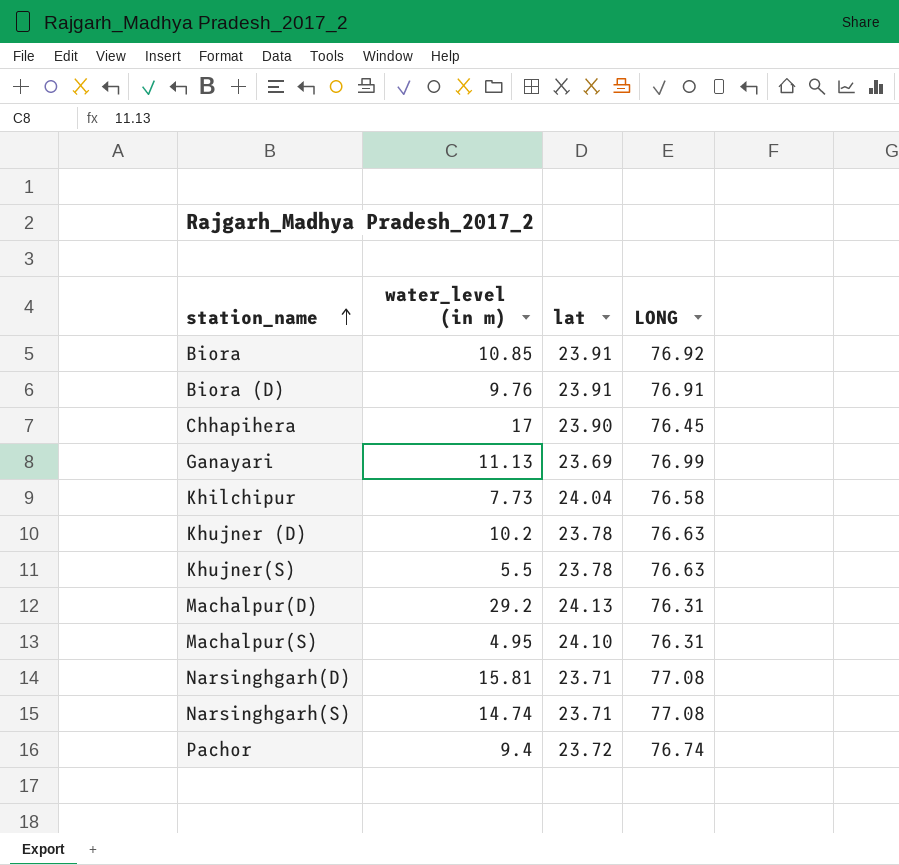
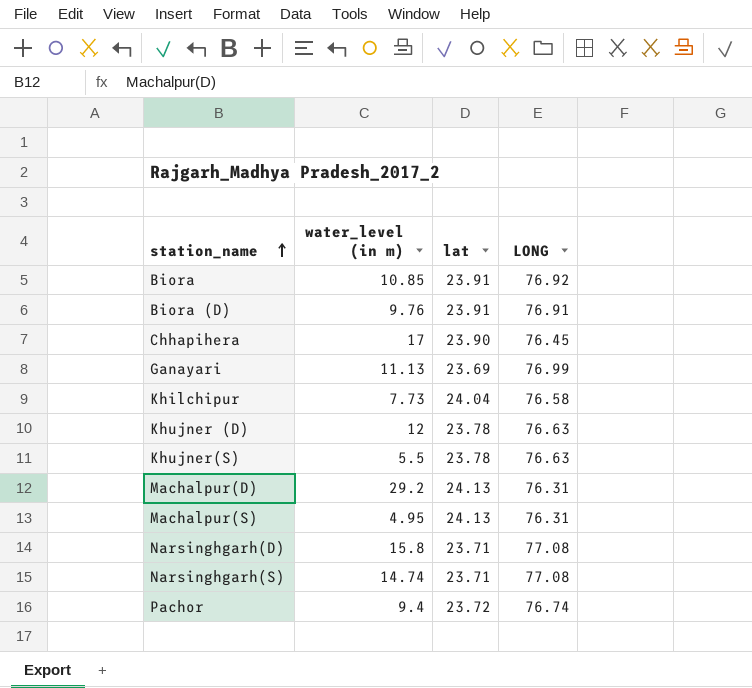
Khujner (D) | water_level (in m): 10.2 -> 12
Machalpur(S) | lat: 24.10 -> 24.13
Narsinghgarh(D) | water_level (in m): 15.81 -> 15.8

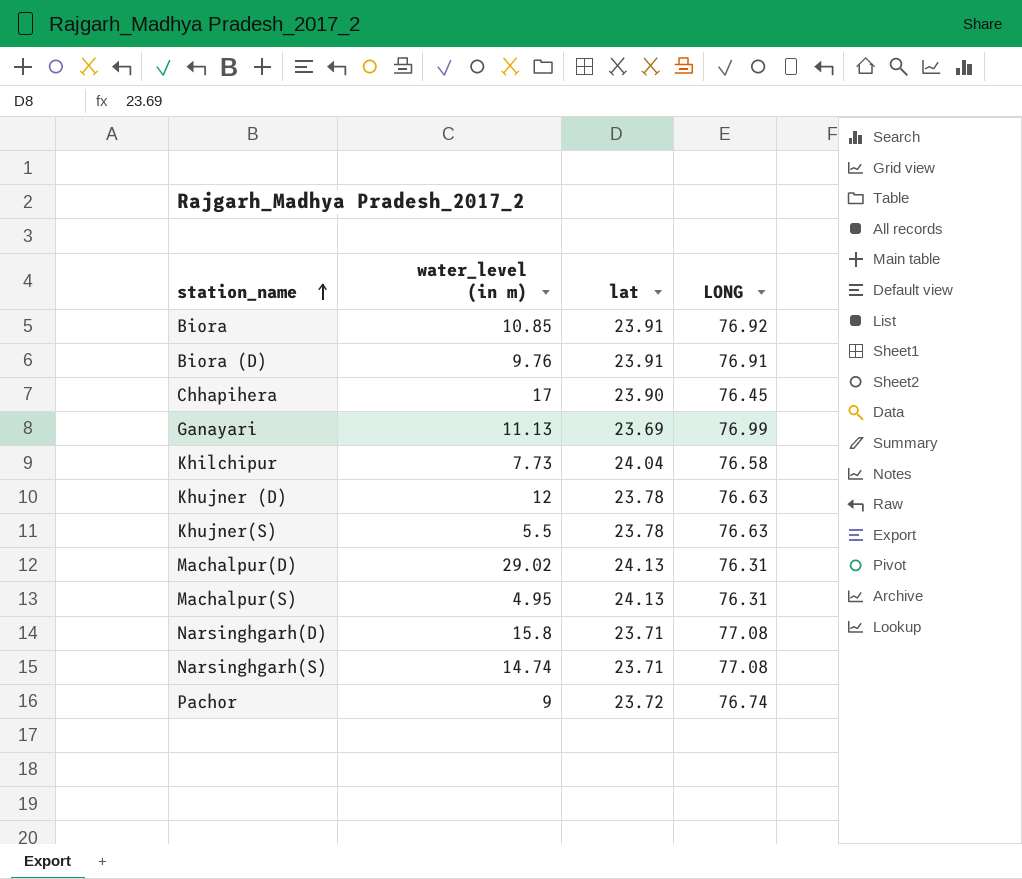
Machalpur(D) | water_level (in m): 29.2 -> 29.02
Pachor | water_level (in m): 9.4 -> 9

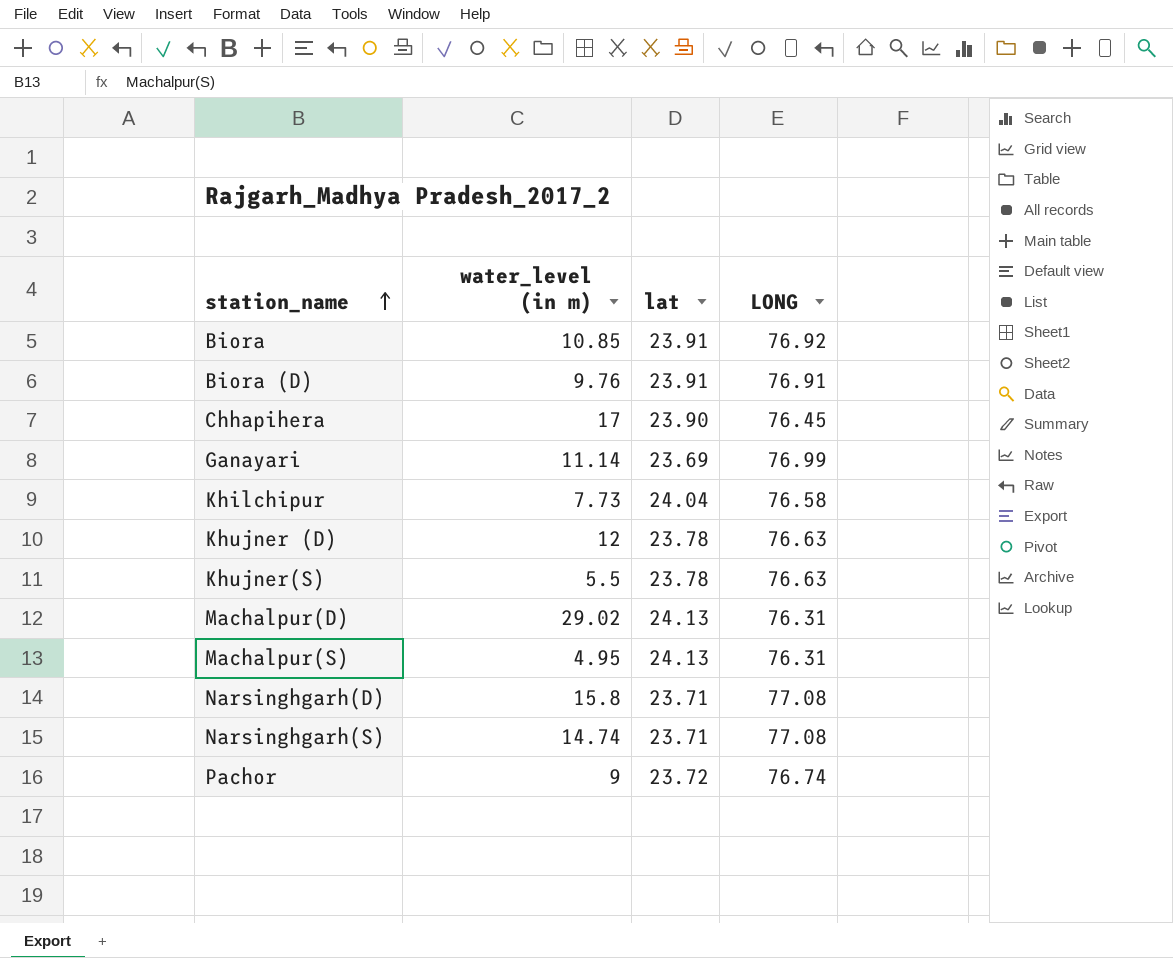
Ganayari | water_level (in m): 11.13 -> 11.14

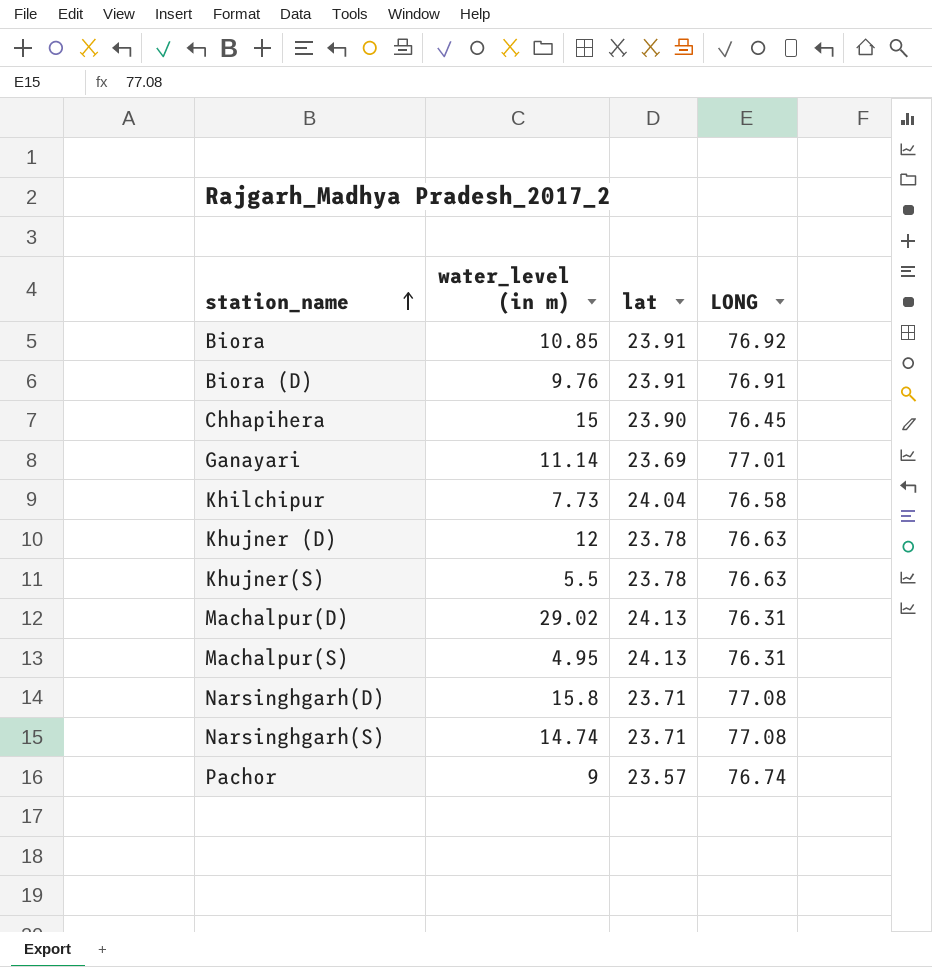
Chhapihera | water_level (in m): 17 -> 15
Ganayari | LONG: 76.99 -> 77.01
Pachor | lat: 23.72 -> 23.57

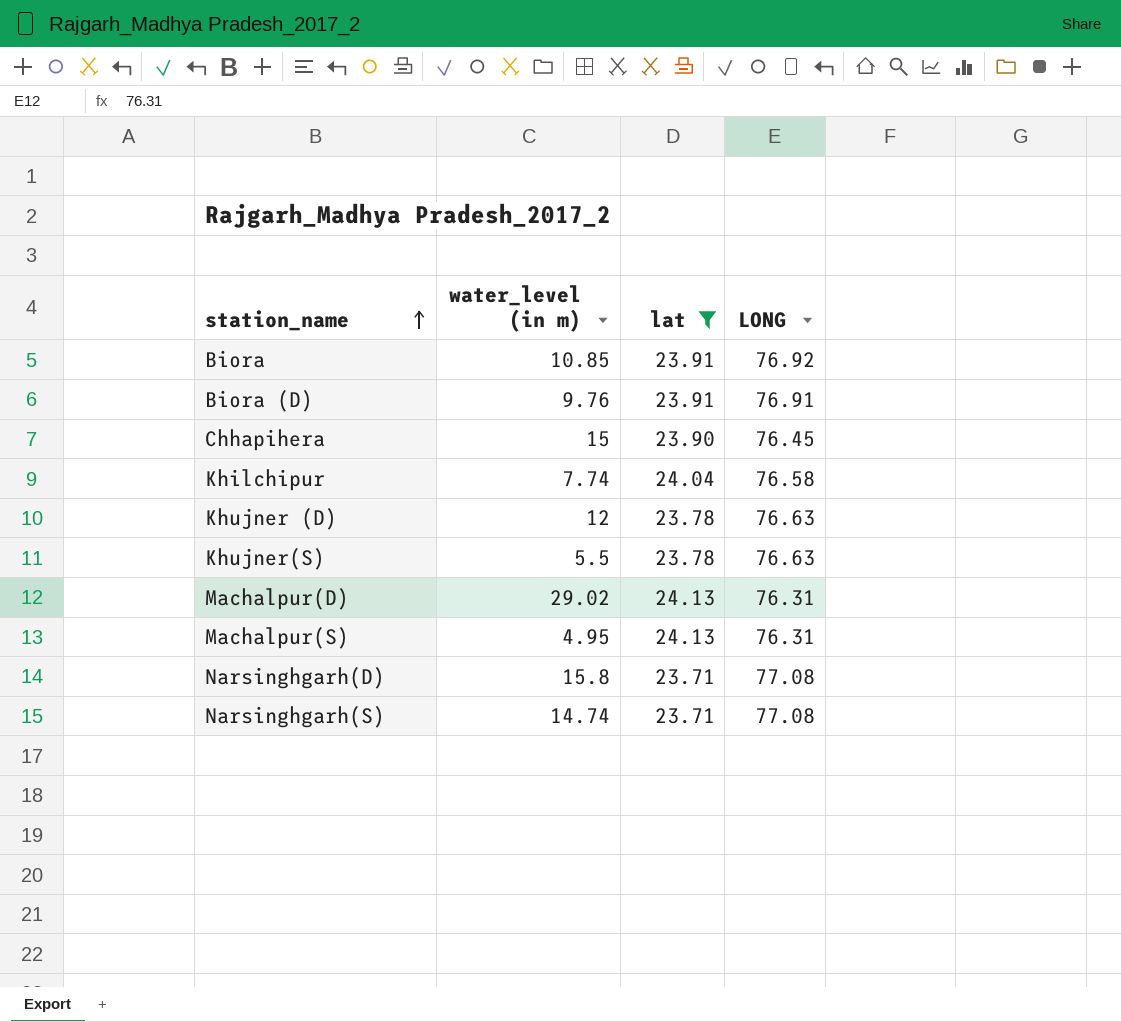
filter: none -> lat >= 23.71
Khilchipur | water_level (in m): 7.73 -> 7.74

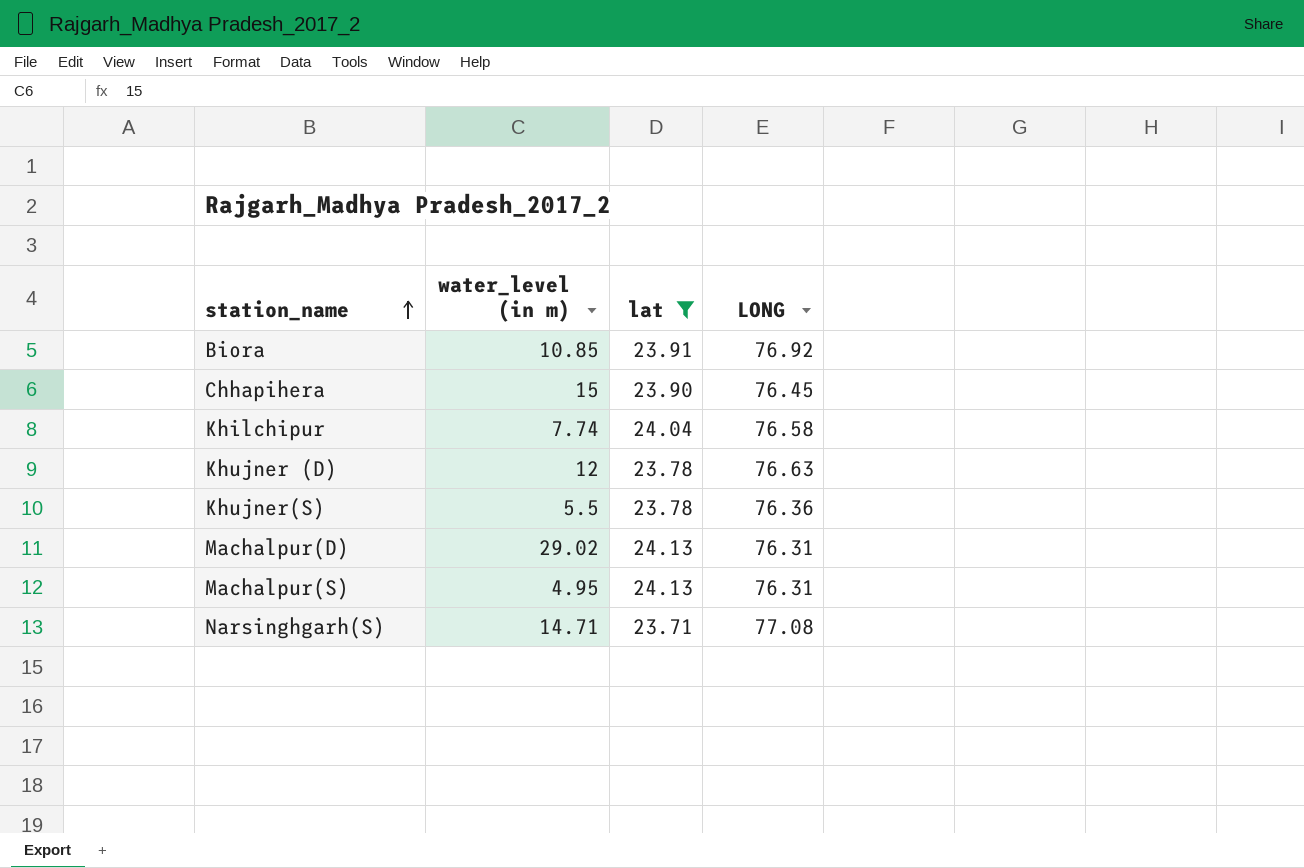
row Biora (D): 9.76 | 23.91 | 76.91 -> none
row Narsinghgarh(D): 15.8 | 23.71 | 77.08 -> none
Khujner(S) | LONG: 76.63 -> 76.36
Narsinghgarh(S) | water_level (in m): 14.74 -> 14.71

